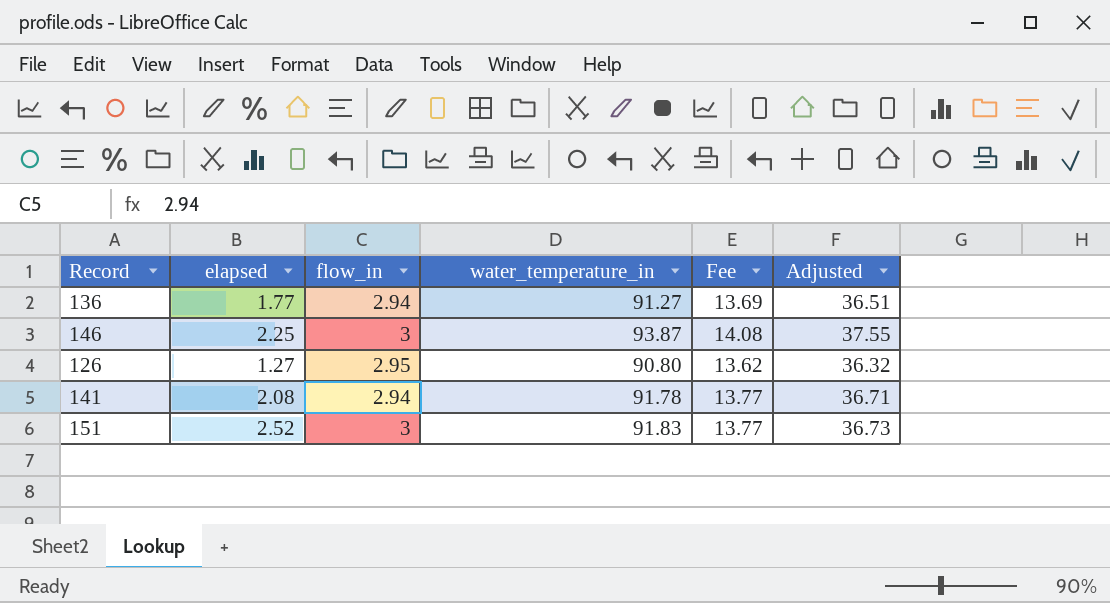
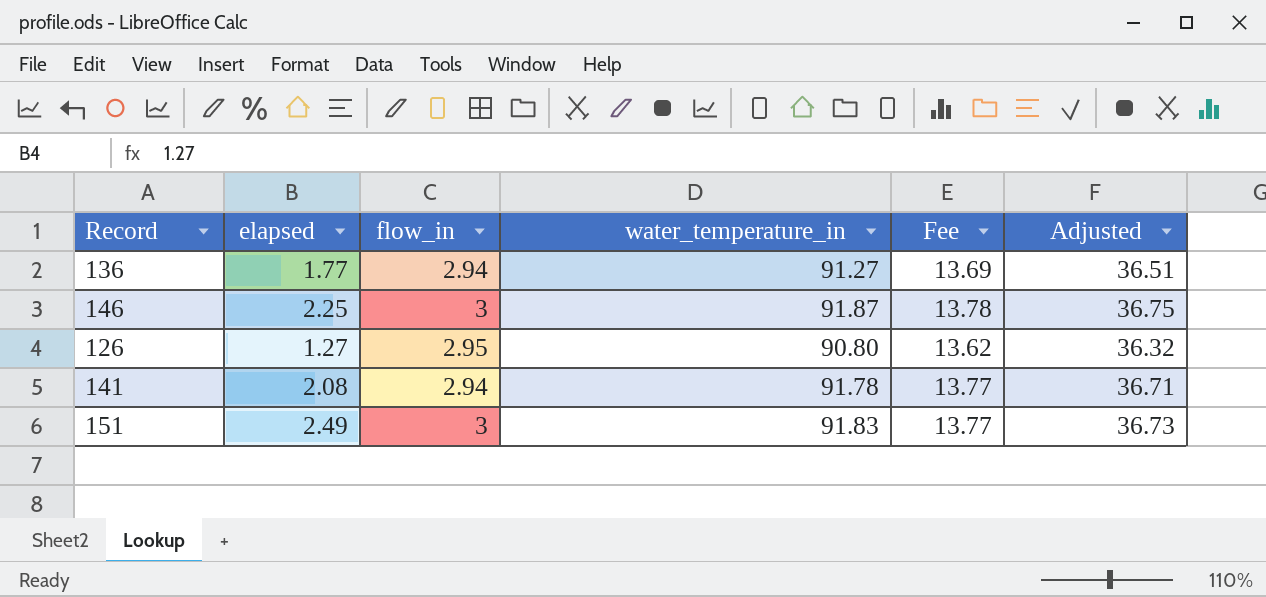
146 | water_temperature_in: 93.87 -> 91.87
146 | Fee: 14.08 -> 13.78
146 | Adjusted: 37.55 -> 36.75
151 | elapsed: 2.52 -> 2.49

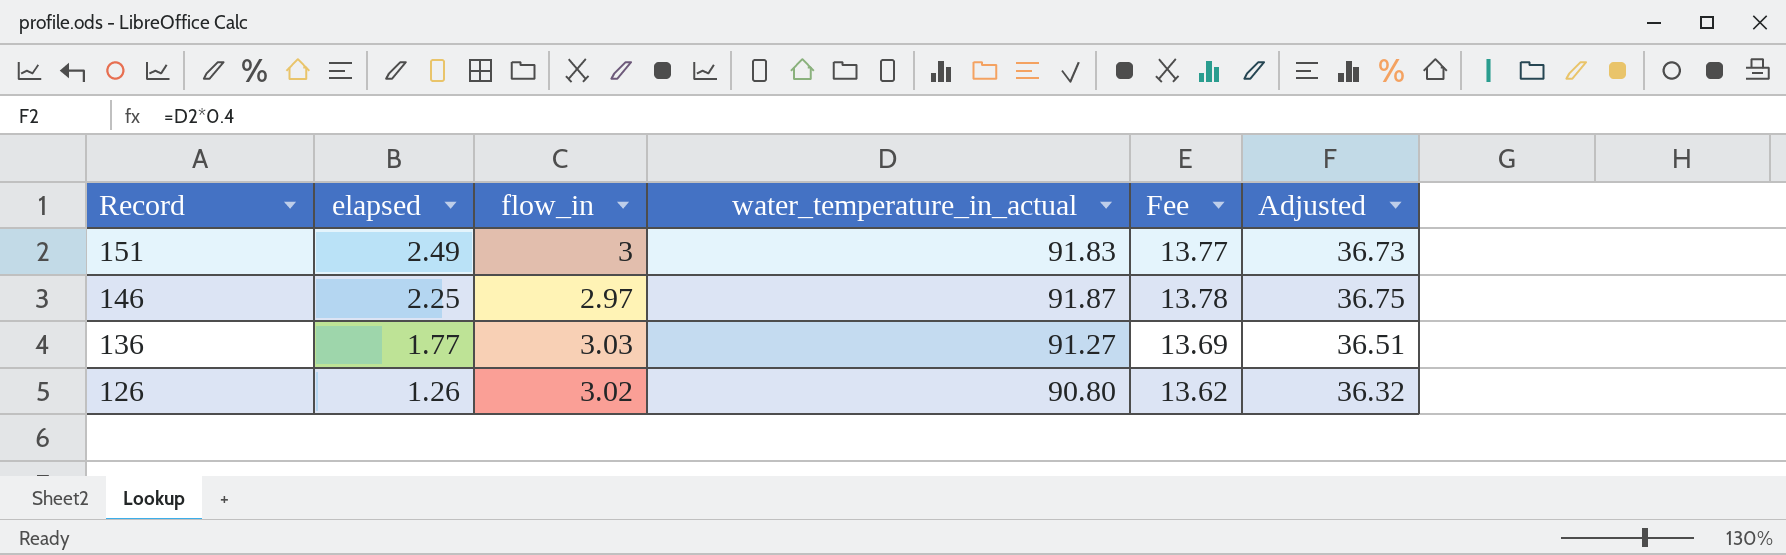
row order: none -> Record descending
column name: water_temperature_in -> water_temperature_in_actual
row 141: 2.08 | 2.94 | 91.78 | 13.77 | 36.71 -> none
146 | flow_in: 3 -> 2.97
136 | flow_in: 2.94 -> 3.03
126 | elapsed: 1.27 -> 1.26
126 | flow_in: 2.95 -> 3.02

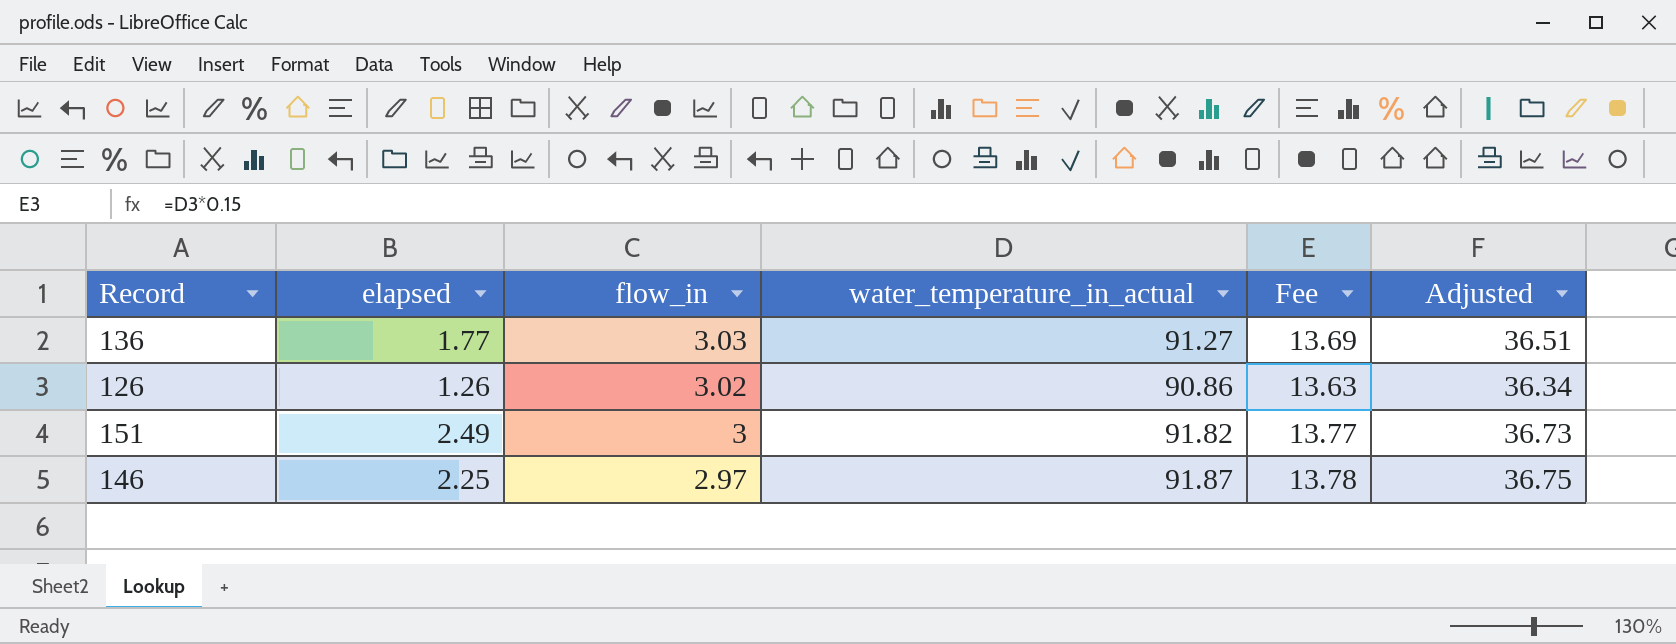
row order: Record descending -> flow_in descending
126 | water_temperature_in_actual: 90.80 -> 90.86
126 | Fee: 13.62 -> 13.63
126 | Adjusted: 36.32 -> 36.34
151 | water_temperature_in_actual: 91.83 -> 91.82

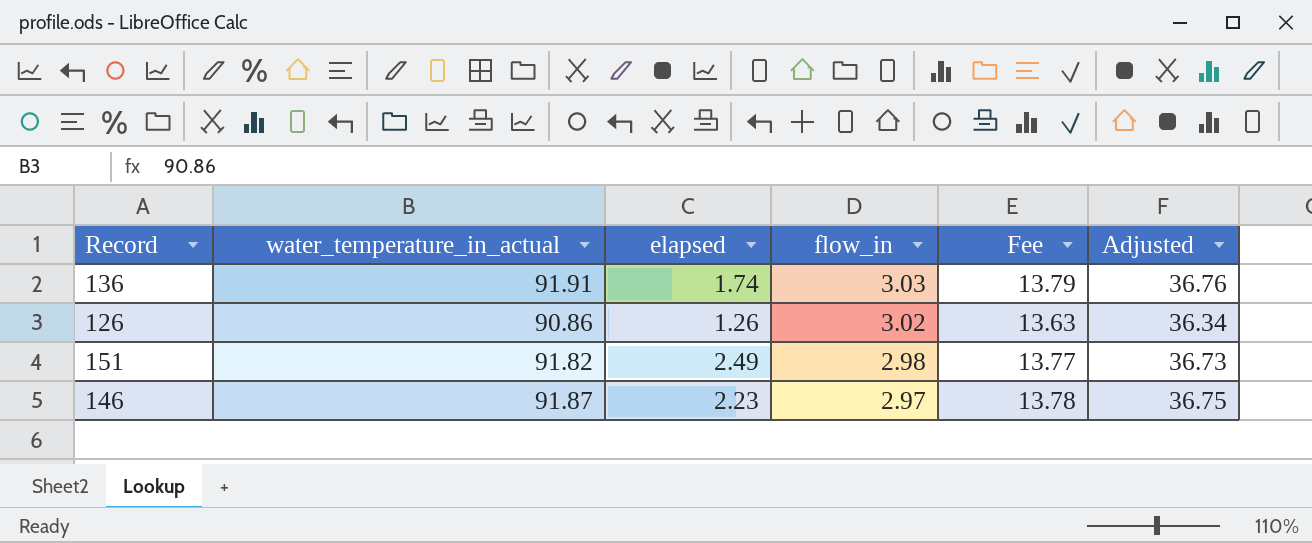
column water_temperature_in_actual | position: 4 -> 2
136 | water_temperature_in_actual: 91.27 -> 91.91
136 | elapsed: 1.77 -> 1.74
136 | Fee: 13.69 -> 13.79
136 | Adjusted: 36.51 -> 36.76
151 | flow_in: 3 -> 2.98
146 | elapsed: 2.25 -> 2.23

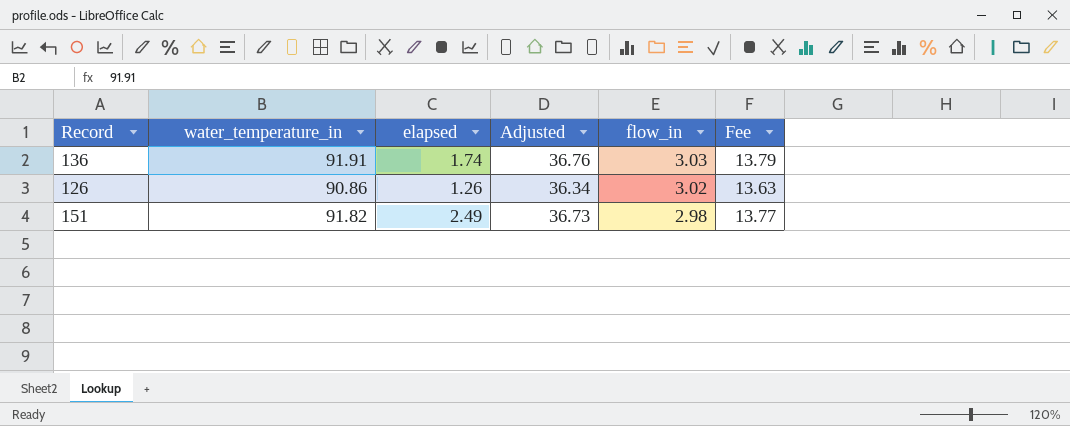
column name: water_temperature_in_actual -> water_temperature_in
column Adjusted | position: 6 -> 4
row 146: 91.87 | 2.23 | 2.97 | 13.78 | 36.75 -> none

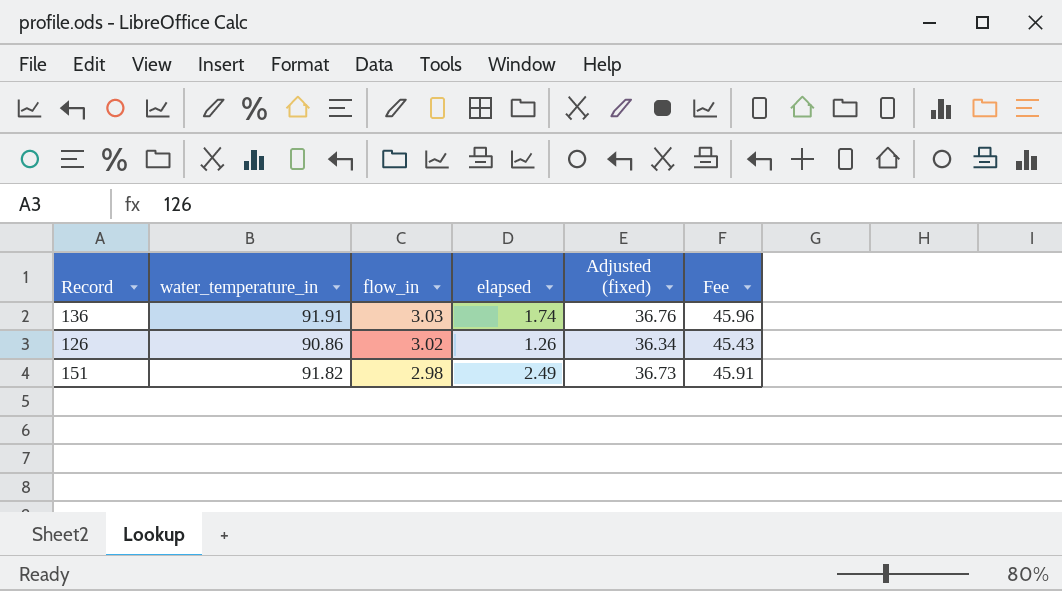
column flow_in | position: 5 -> 3
column name: Adjusted -> Adjusted (fixed)
column Fee | formula: [water_temperature_in] * 0.15 -> [water_temperature_in] * 0.5

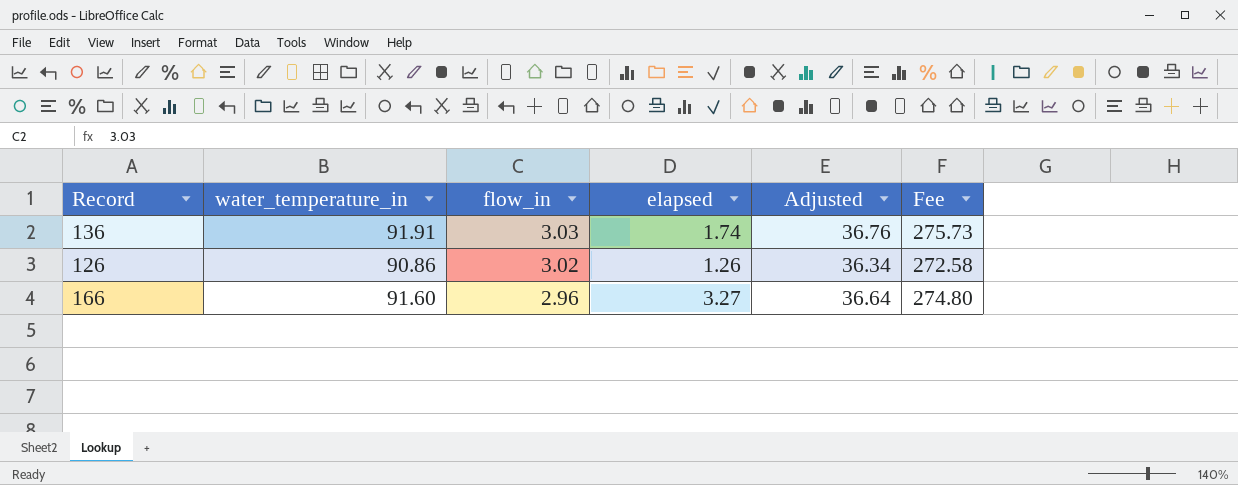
column name: Adjusted (fixed) -> Adjusted
column Fee | formula: [water_temperature_in] * 0.5 -> [water_temperature_in] * 3
row 151: 91.82 | 2.98 | 2.49 | 36.73 | 45.91 -> none
row 166: none -> 91.60 | 2.96 | 3.27 | 36.64 | 274.80

